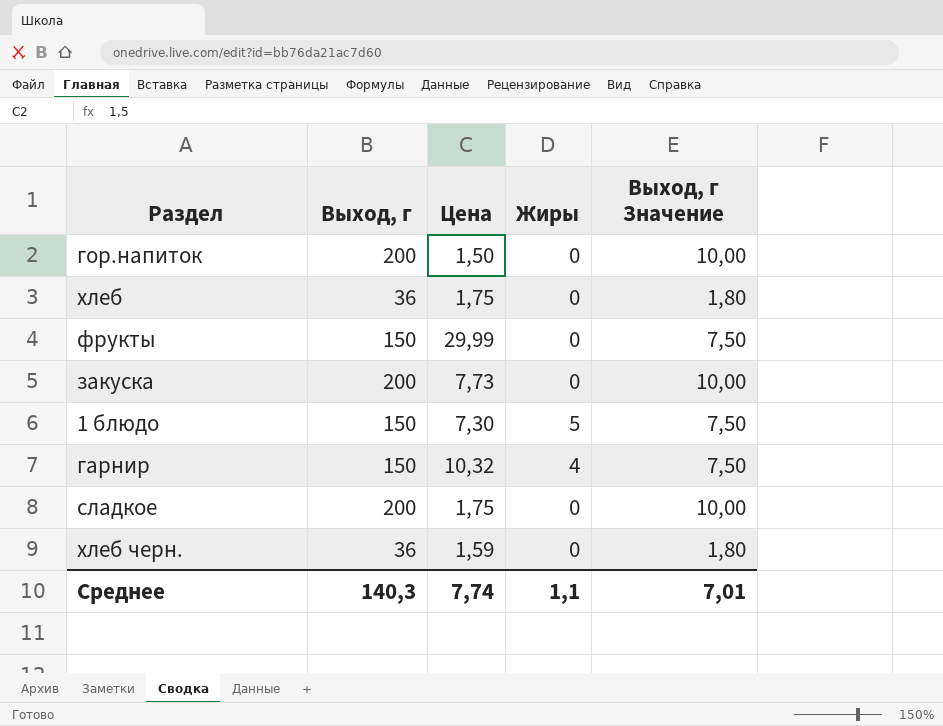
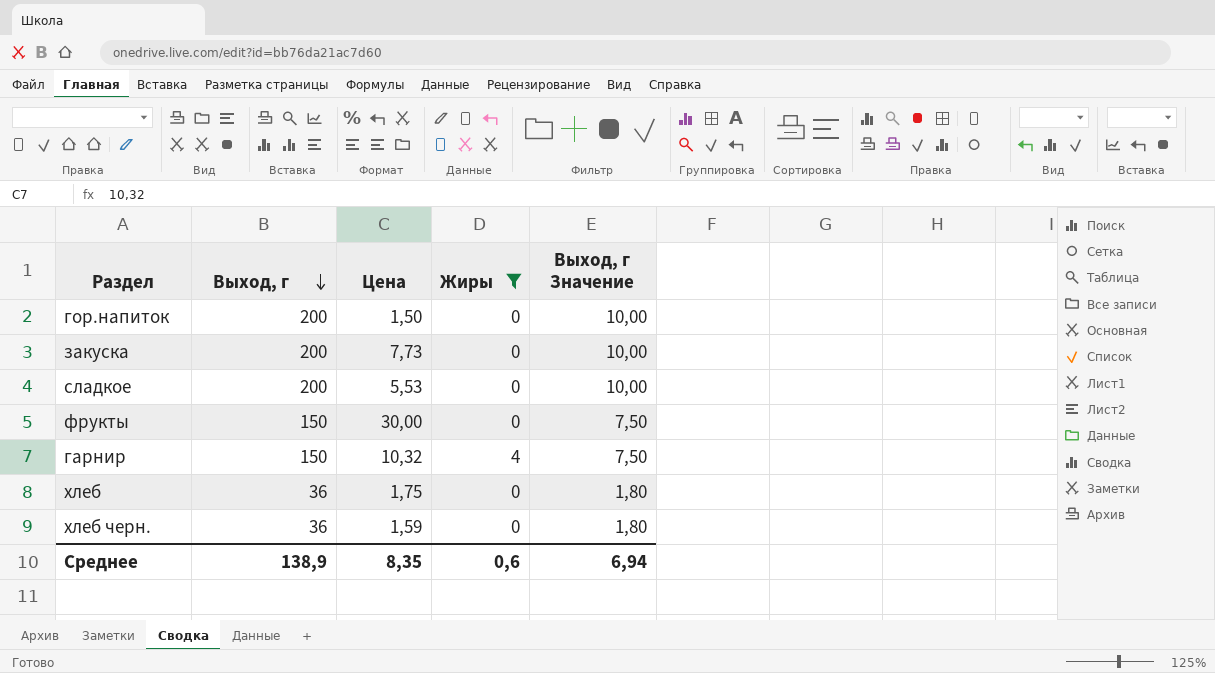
filter: none -> Жиры != 5
row order: none -> Выход, г descending
сладкое | Цена: 1,75 -> 5,53
фрукты | Цена: 29,99 -> 30,00
Среднее | Выход, г: 140,3 -> 138,9
Среднее | Цена: 7,74 -> 8,35
Среднее | Жиры: 1,1 -> 0,6
Среднее | Выход, г Значение: 7,01 -> 6,94

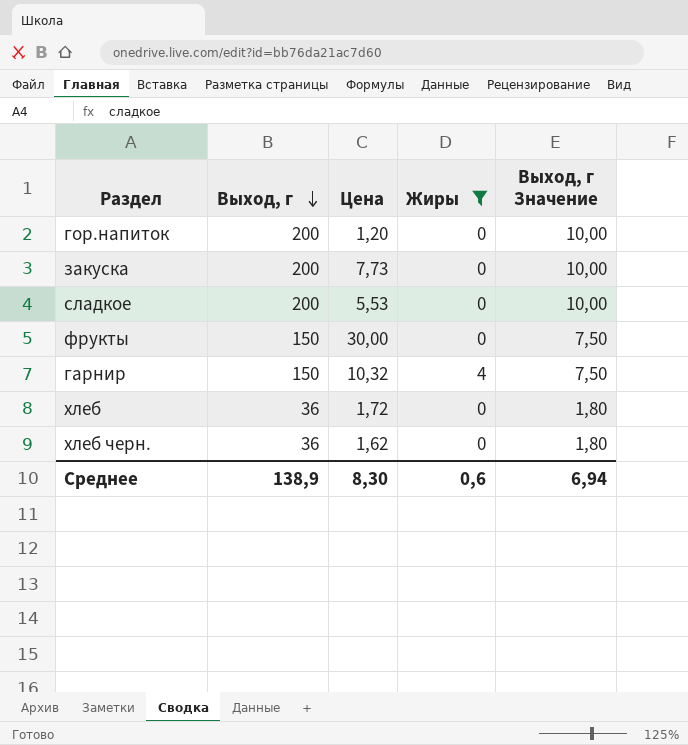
гор.напиток | Цена: 1,50 -> 1,20
хлеб | Цена: 1,75 -> 1,72
хлеб черн. | Цена: 1,59 -> 1,62
Среднее | Цена: 8,35 -> 8,30

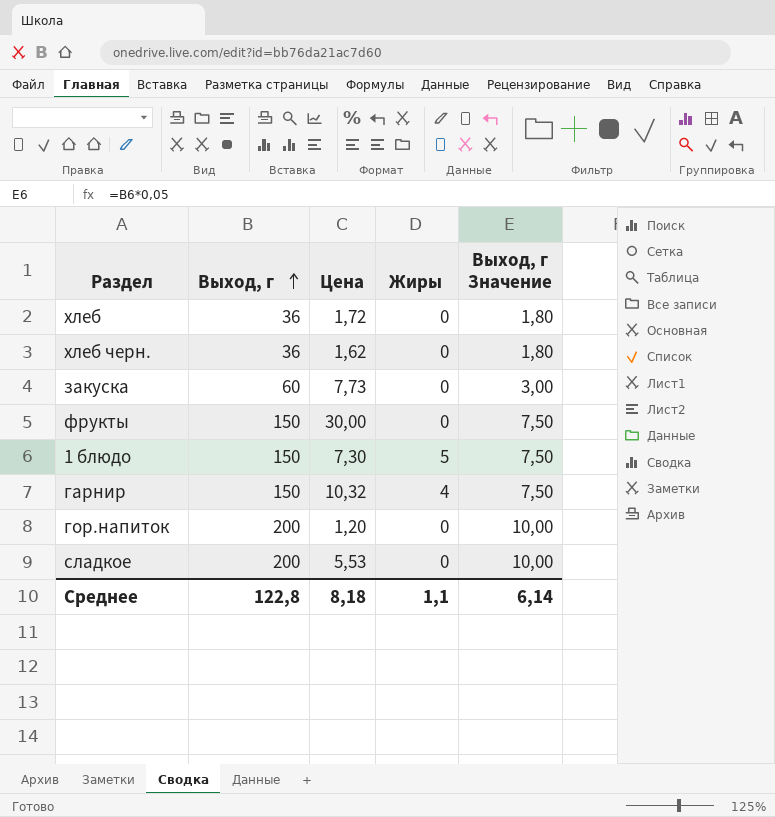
filter: Жиры != 5 -> none
row order: Выход, г descending -> Выход, г ascending
закуска | Выход, г: 200 -> 60
закуска | Выход, г Значение: 10,00 -> 3,00
Среднее | Выход, г: 138,9 -> 122,8
Среднее | Цена: 8,30 -> 8,18
Среднее | Жиры: 0,6 -> 1,1
Среднее | Выход, г Значение: 6,94 -> 6,14

